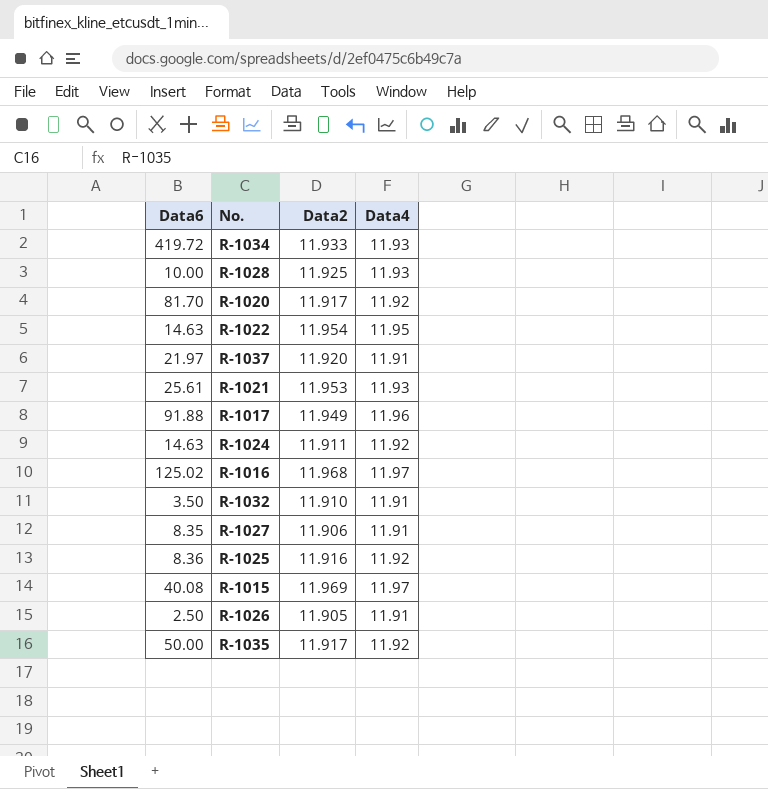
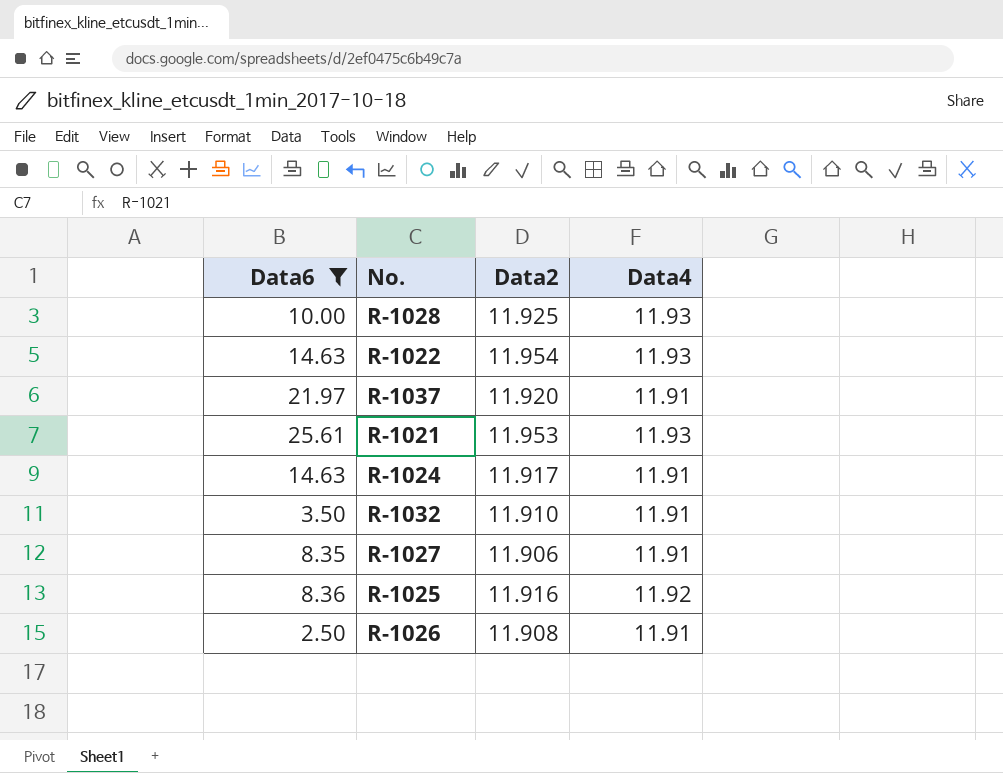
filter: none -> Data6 <= 25.61
R-1022 | Data4: 11.95 -> 11.93
R-1024 | Data2: 11.911 -> 11.917
R-1024 | Data4: 11.92 -> 11.91
R-1026 | Data2: 11.905 -> 11.908

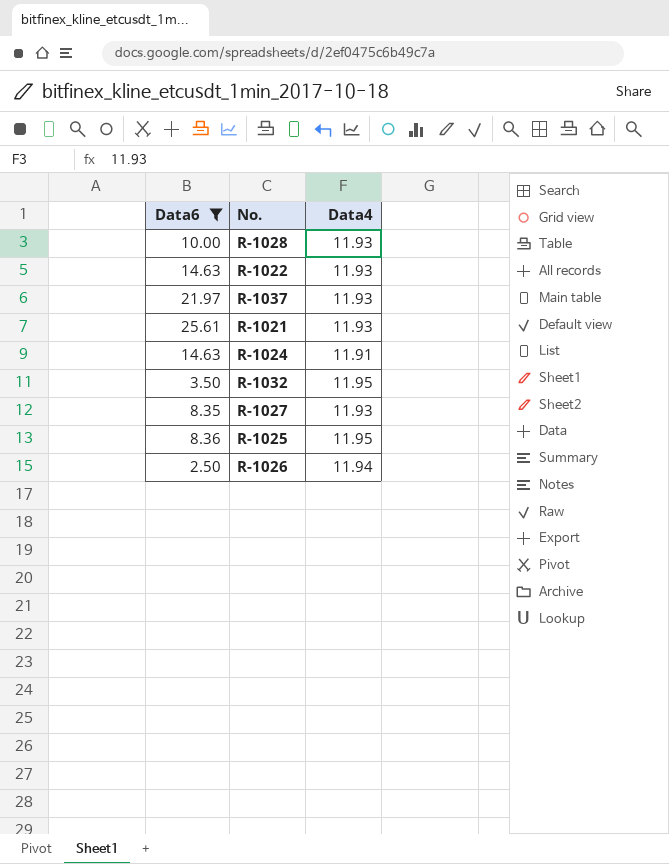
column Data2 | position: 3 -> none
R-1037 | Data4: 11.91 -> 11.93
R-1032 | Data4: 11.91 -> 11.95
R-1027 | Data4: 11.91 -> 11.93
R-1025 | Data4: 11.92 -> 11.95
R-1026 | Data4: 11.91 -> 11.94

